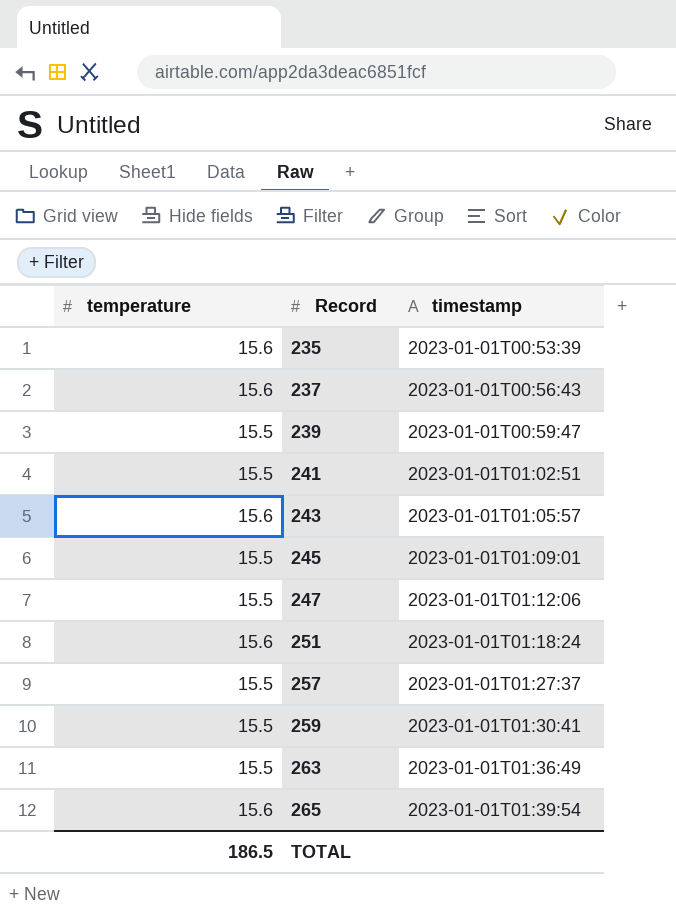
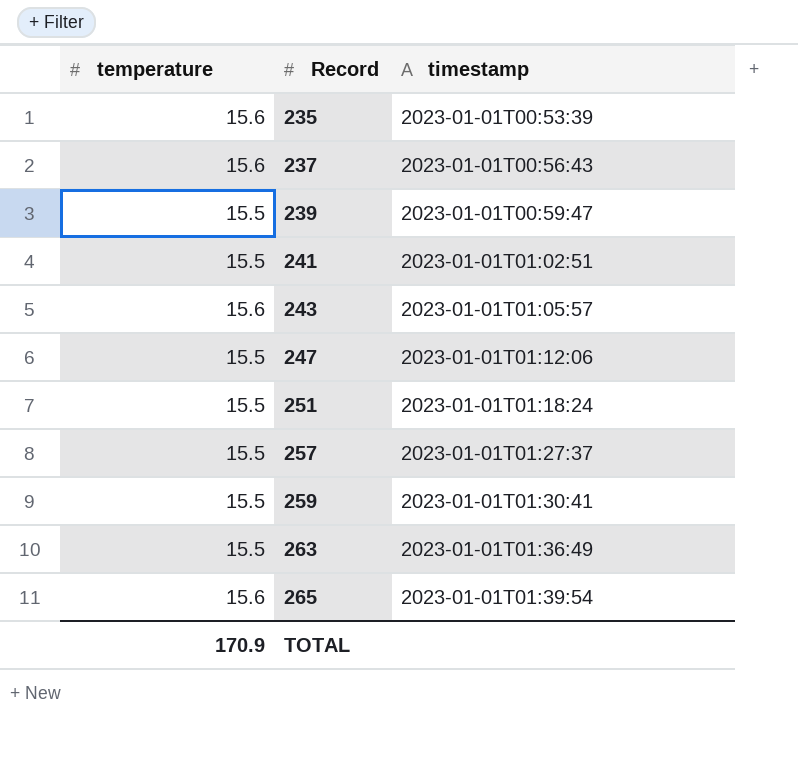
row 245: 15.5 | 2023-01-01T01:09:01 -> none
251 | temperature: 15.6 -> 15.5
TOTAL | temperature: 186.5 -> 170.9

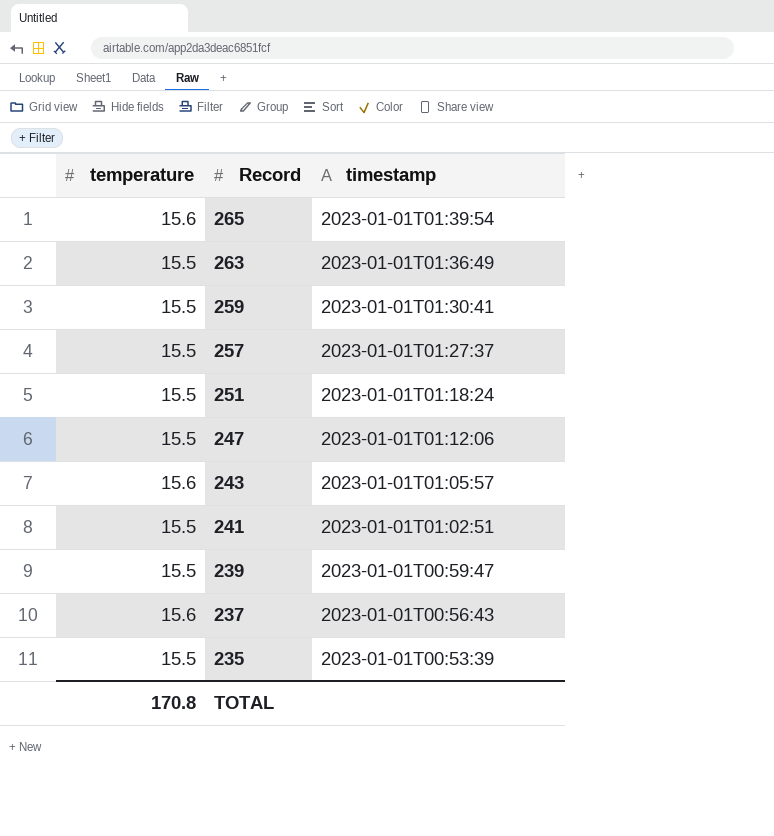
row order: Record ascending -> Record descending
235 | temperature: 15.6 -> 15.5
TOTAL | temperature: 170.9 -> 170.8

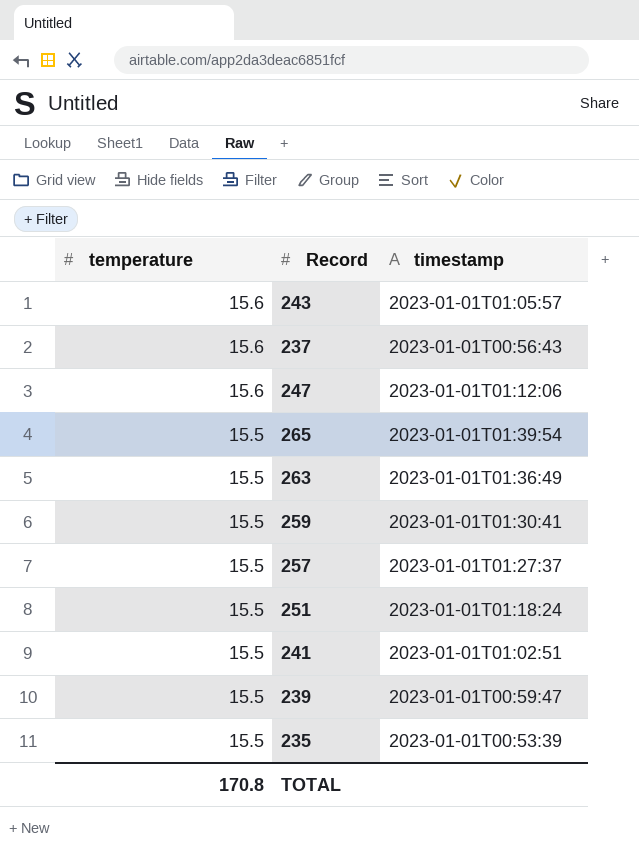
row order: Record descending -> temperature descending
247 | temperature: 15.5 -> 15.6
265 | temperature: 15.6 -> 15.5

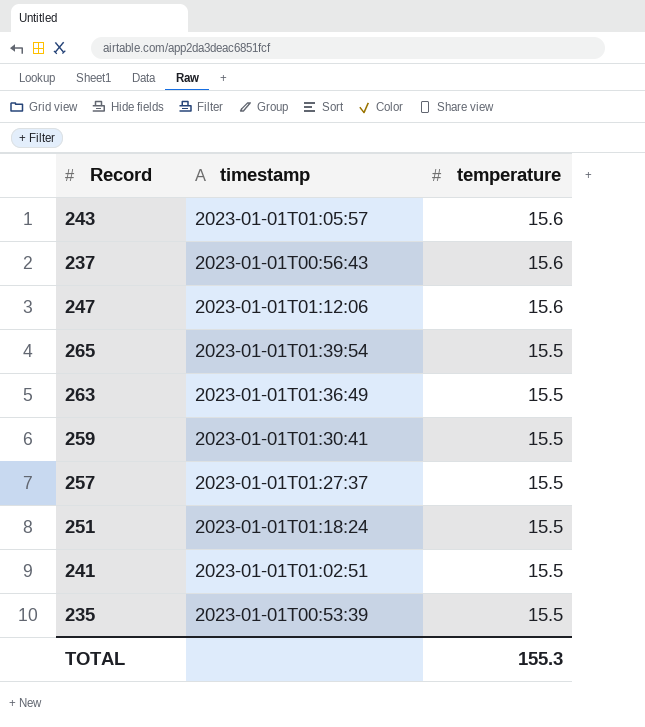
column temperature | position: 1 -> 3
row 239: 15.5 | 2023-01-01T00:59:47 -> none
TOTAL | temperature: 170.8 -> 155.3

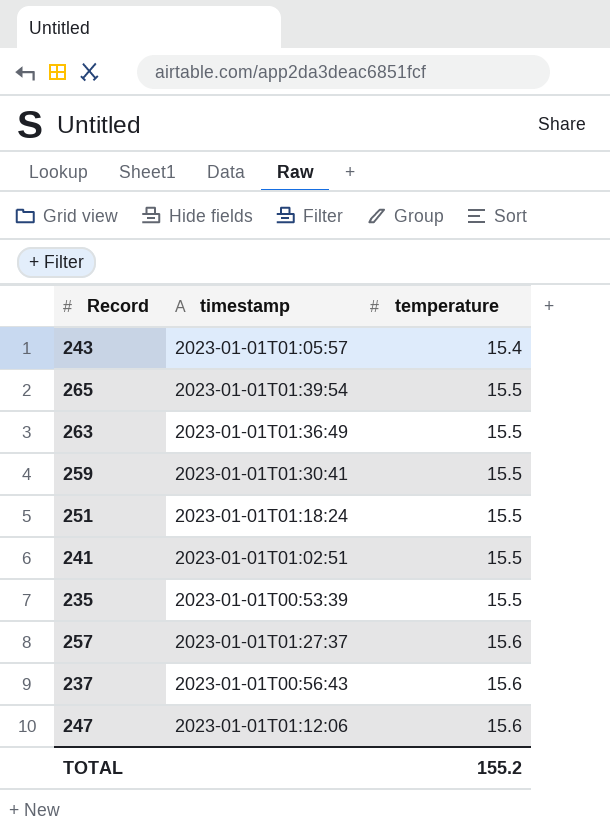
row order: temperature descending -> temperature ascending
243 | temperature: 15.6 -> 15.4
257 | temperature: 15.5 -> 15.6
TOTAL | temperature: 155.3 -> 155.2

